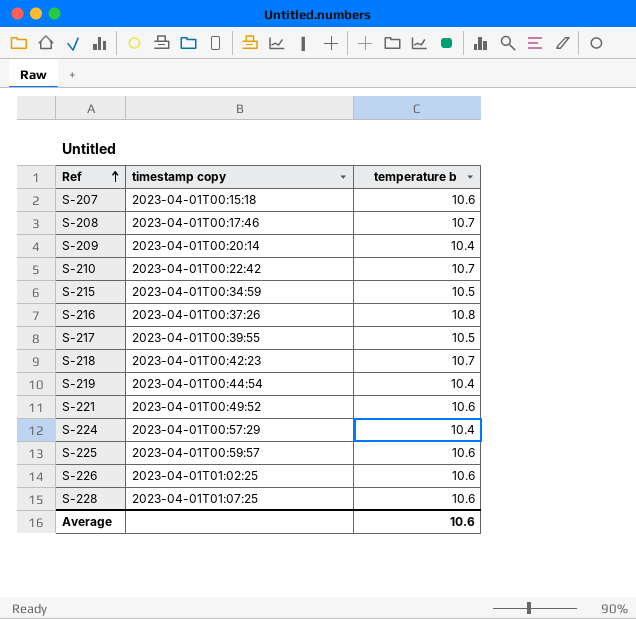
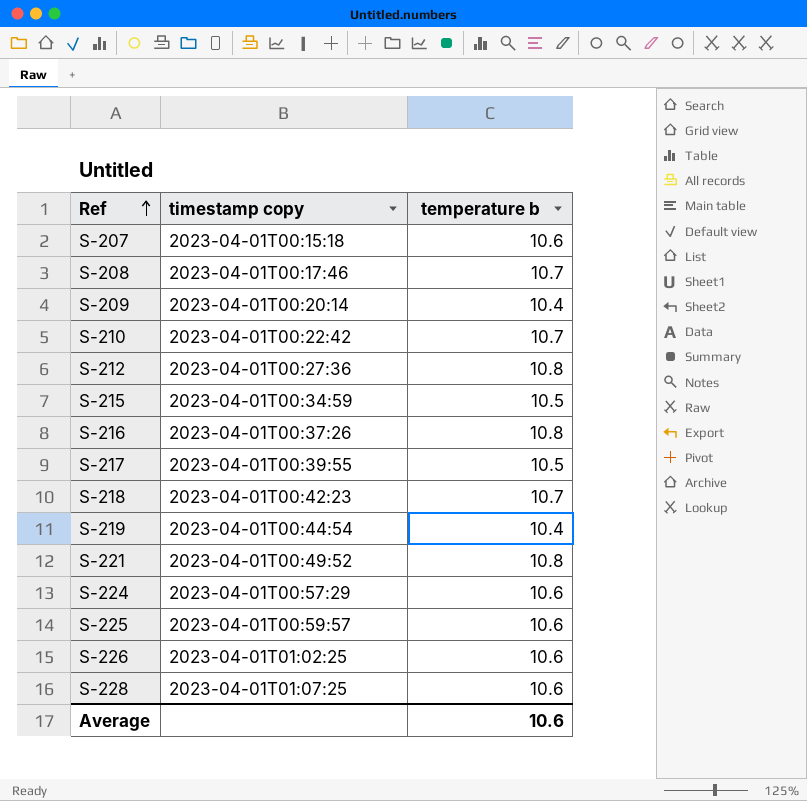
row S-212: none -> 2023-04-01T00:27:36 | 10.8
S-221 | temperature b: 10.6 -> 10.8
S-224 | temperature b: 10.4 -> 10.6

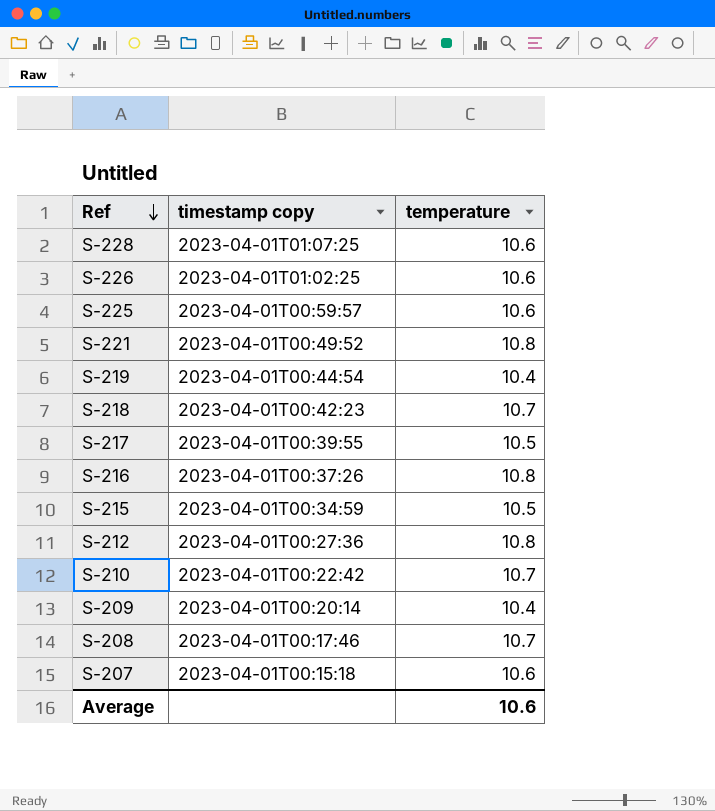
row order: Ref ascending -> Ref descending
column name: temperature b -> temperature
row S-224: 2023-04-01T00:57:29 | 10.6 -> none

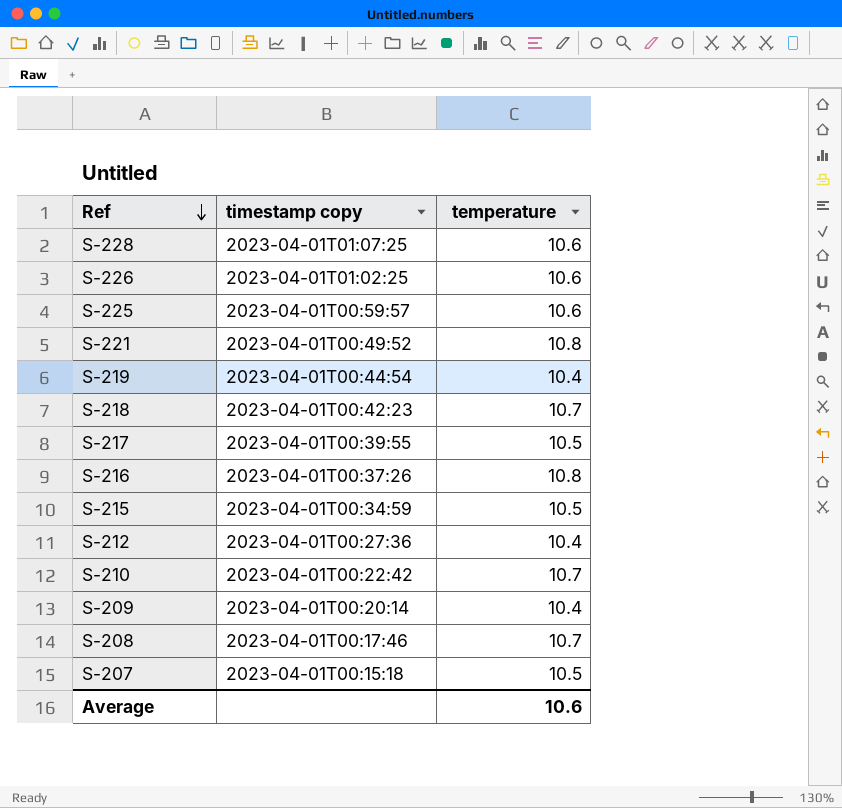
S-212 | temperature: 10.8 -> 10.4
S-207 | temperature: 10.6 -> 10.5

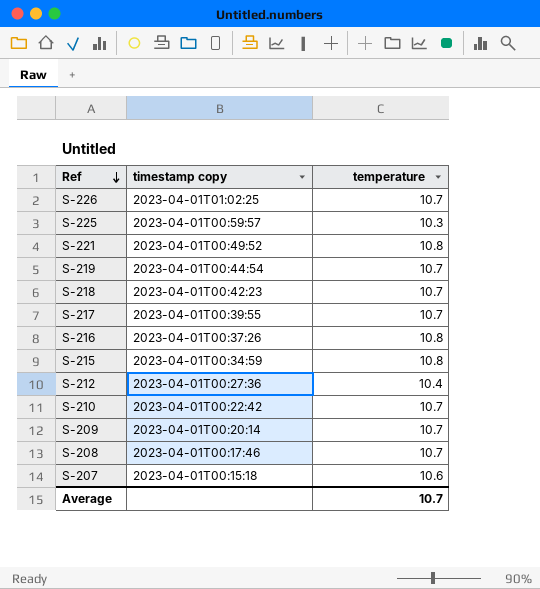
row S-228: 2023-04-01T01:07:25 | 10.6 -> none
S-226 | temperature: 10.6 -> 10.7
S-225 | temperature: 10.6 -> 10.3
S-219 | temperature: 10.4 -> 10.7
S-217 | temperature: 10.5 -> 10.7
S-215 | temperature: 10.5 -> 10.8
S-209 | temperature: 10.4 -> 10.7
S-207 | temperature: 10.5 -> 10.6
Average | temperature: 10.6 -> 10.7

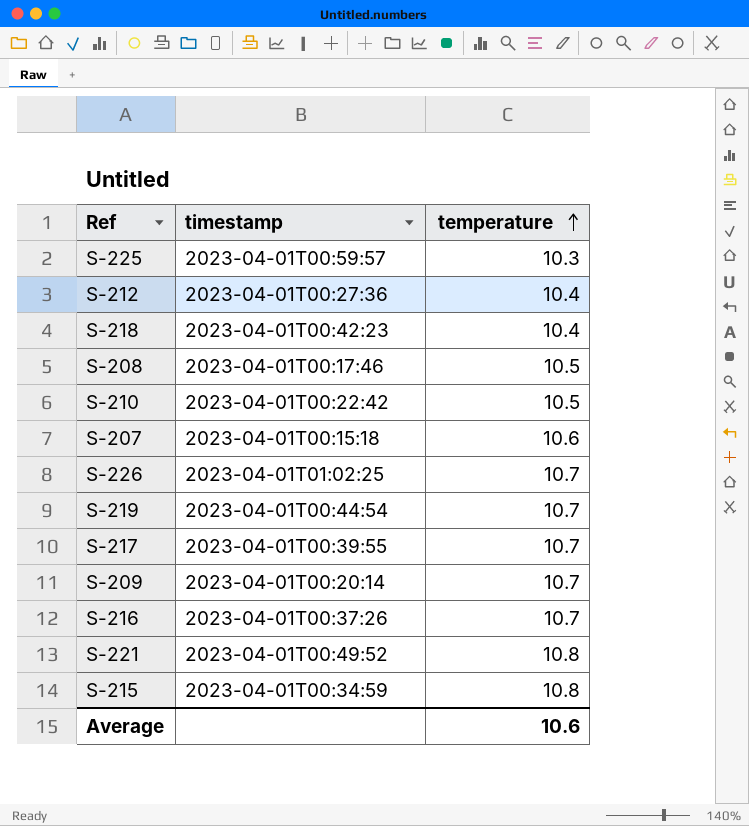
row order: Ref descending -> temperature ascending
column name: timestamp copy -> timestamp
S-218 | temperature: 10.7 -> 10.4
S-208 | temperature: 10.7 -> 10.5
S-210 | temperature: 10.7 -> 10.5
S-216 | temperature: 10.8 -> 10.7
Average | temperature: 10.7 -> 10.6

